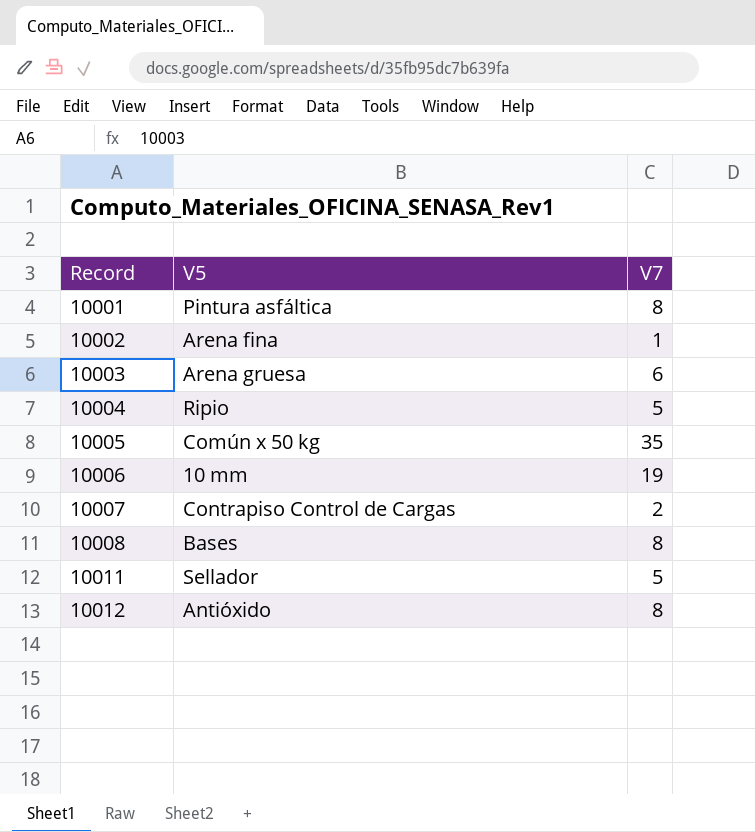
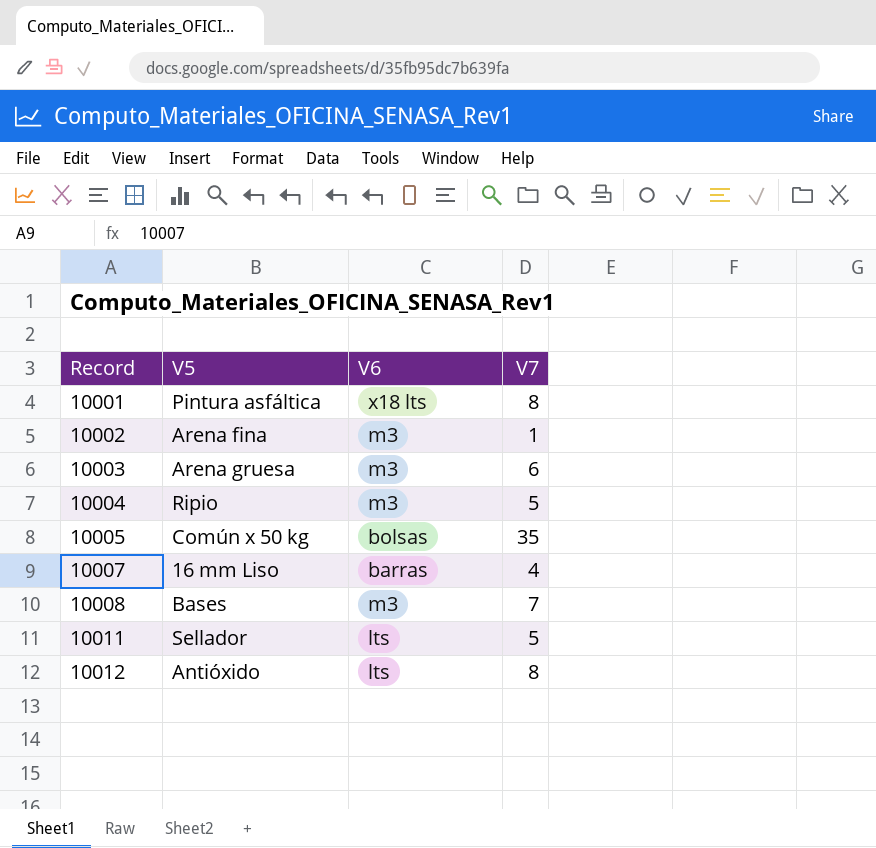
column V6 | position: none -> 3
row 10006: 10 mm | 19 -> none
10007 | V5: Contrapiso Control de Cargas -> 16 mm Liso
10007 | V7: 2 -> 4
10008 | V7: 8 -> 7

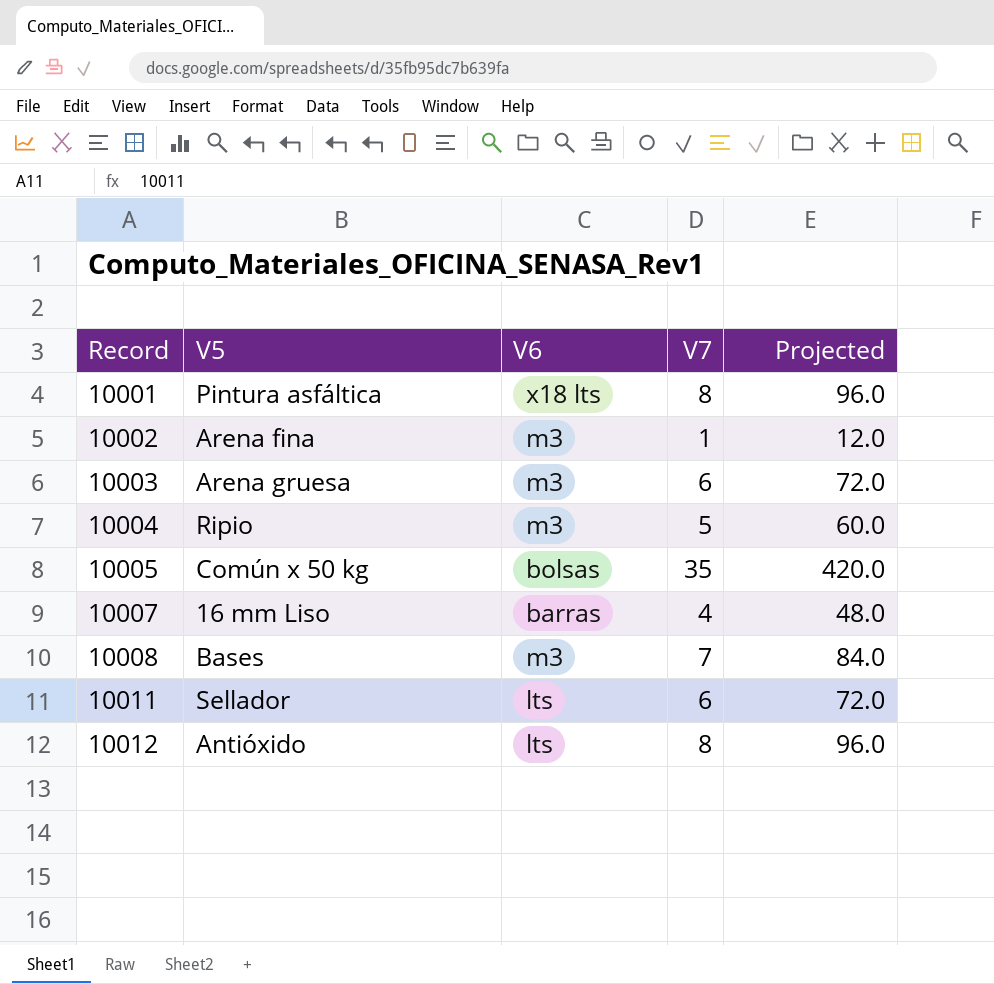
column Projected | formula: none -> [V7] * 12
10011 | V7: 5 -> 6

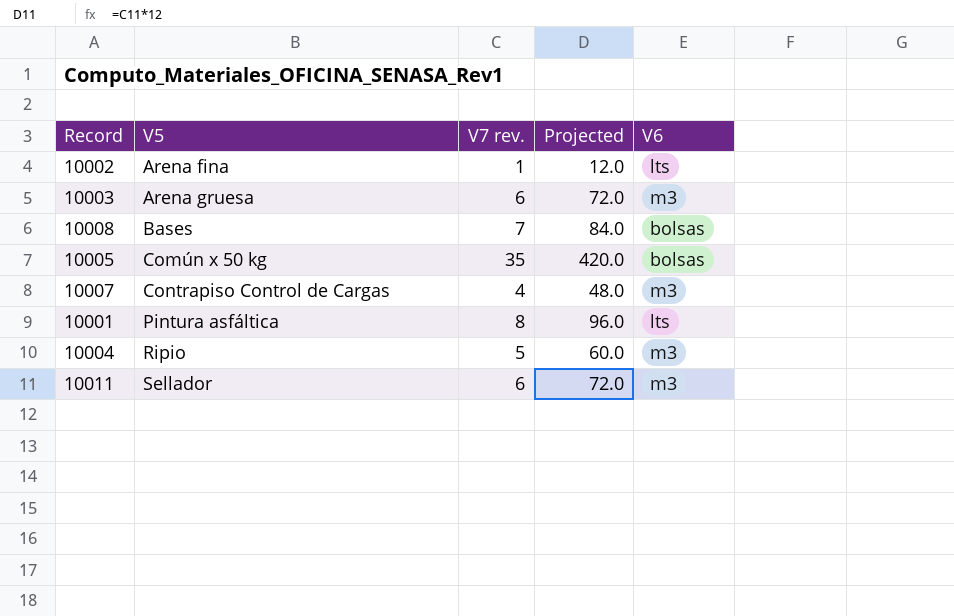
row order: Record ascending -> V5 ascending
column name: V7 -> V7 rev.
column V6 | position: 3 -> 5
row 10012: Antióxido | lts | 8 | 96.0 -> none
10002 | V6: m3 -> lts
10008 | V6: m3 -> bolsas
10007 | V5: 16 mm Liso -> Contrapiso Control de Cargas
10007 | V6: barras -> m3
10001 | V6: x18 lts -> lts
10011 | V6: lts -> m3

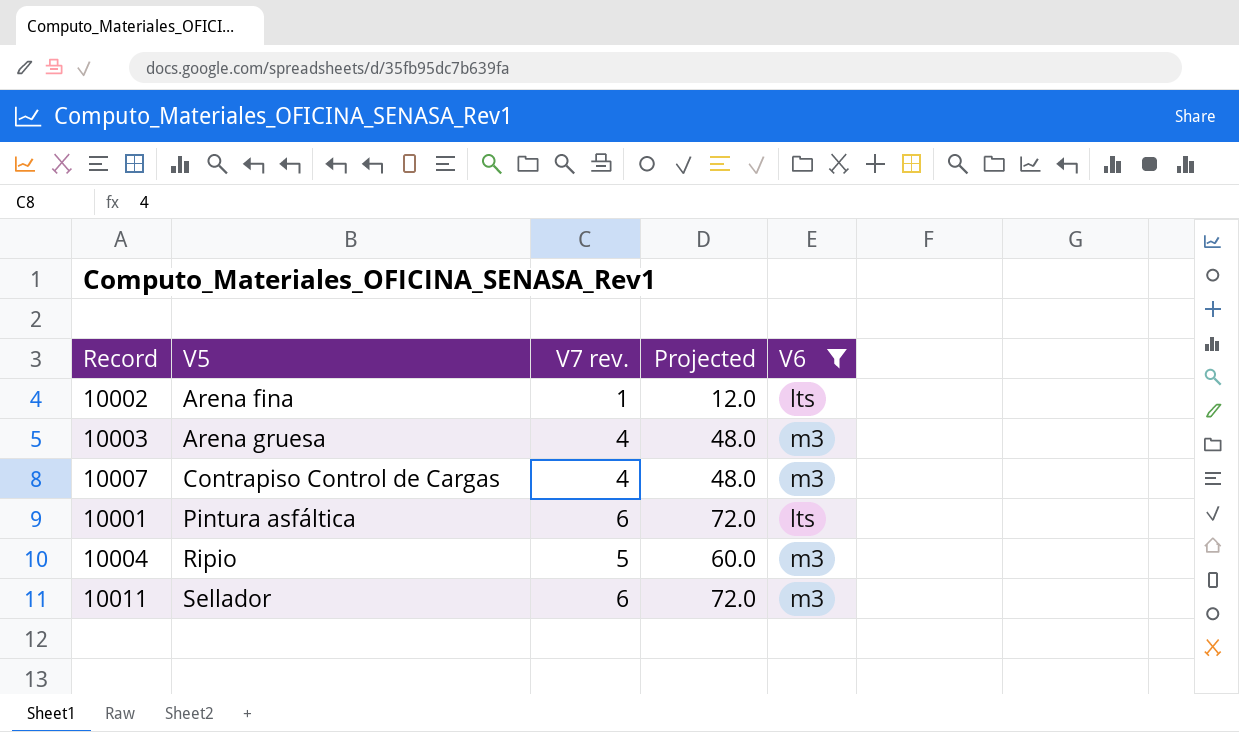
filter: none -> V6 != bolsas
10003 | V7 rev.: 6 -> 4
10003 | Projected: 72.0 -> 48.0
10001 | V7 rev.: 8 -> 6
10001 | Projected: 96.0 -> 72.0

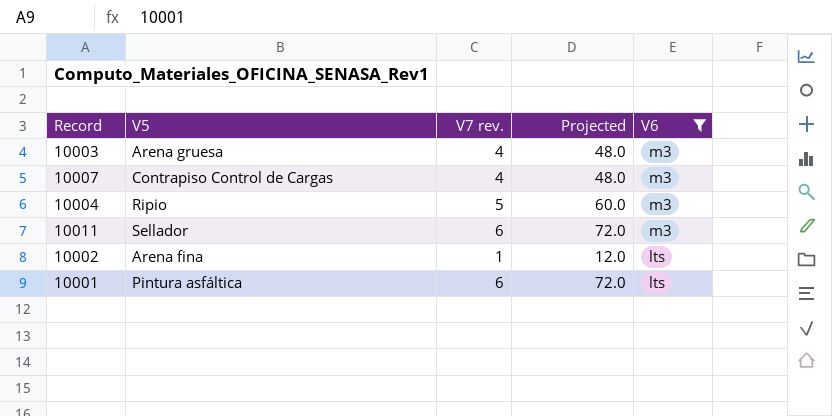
row order: V5 ascending -> V6 descending

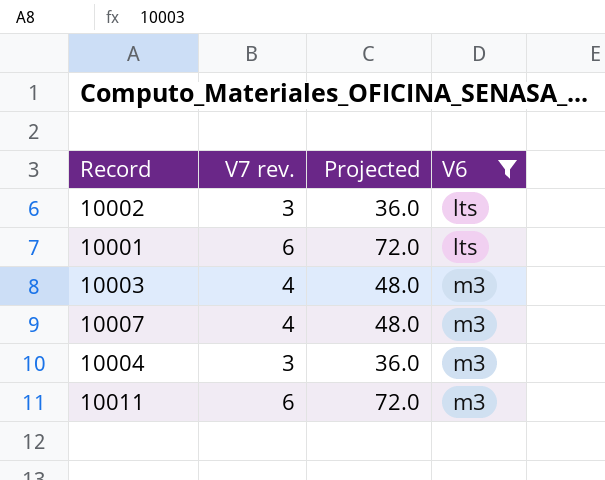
row order: V6 descending -> V6 ascending
column V5 | position: 2 -> none
10002 | V7 rev.: 1 -> 3
10002 | Projected: 12.0 -> 36.0
10004 | V7 rev.: 5 -> 3
10004 | Projected: 60.0 -> 36.0

